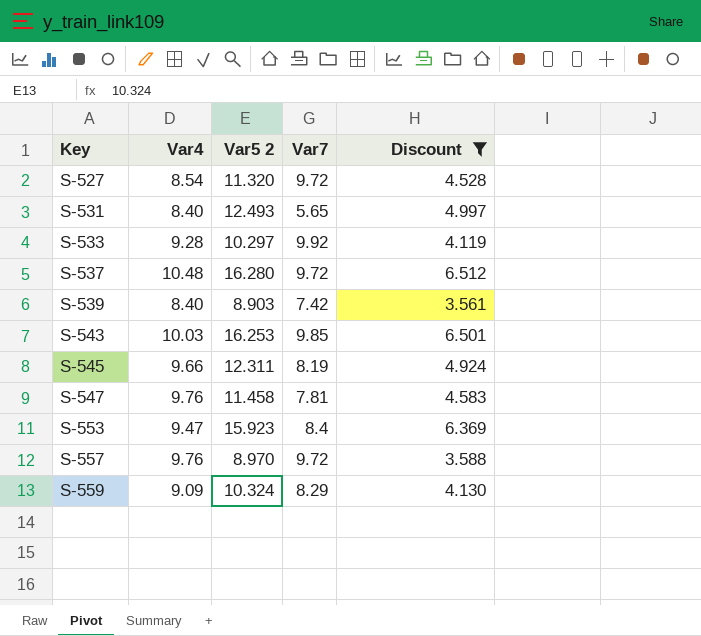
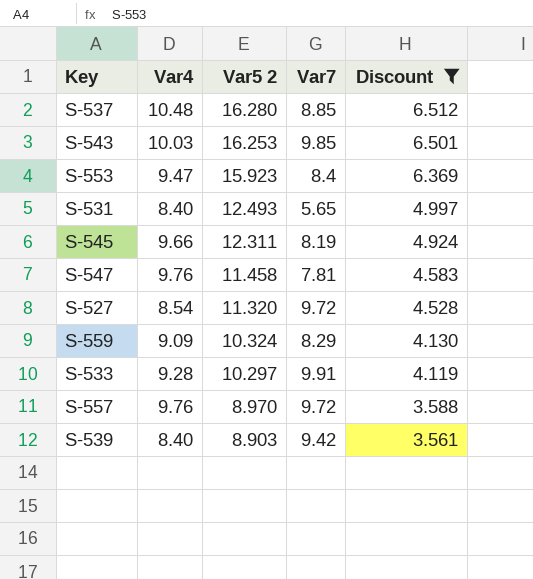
row order: Key ascending -> Var5 2 descending
S-537 | Var7: 9.72 -> 8.85
S-533 | Var7: 9.92 -> 9.91
S-539 | Var7: 7.42 -> 9.42

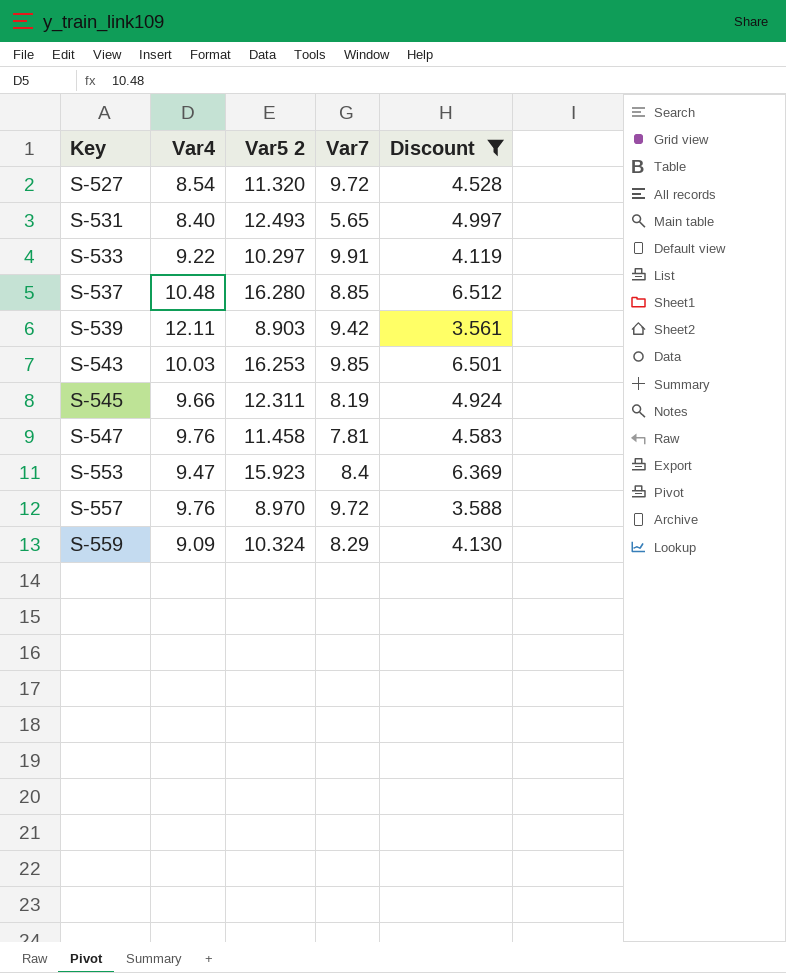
row order: Var5 2 descending -> Key ascending
S-533 | Var4: 9.28 -> 9.22
S-539 | Var4: 8.40 -> 12.11

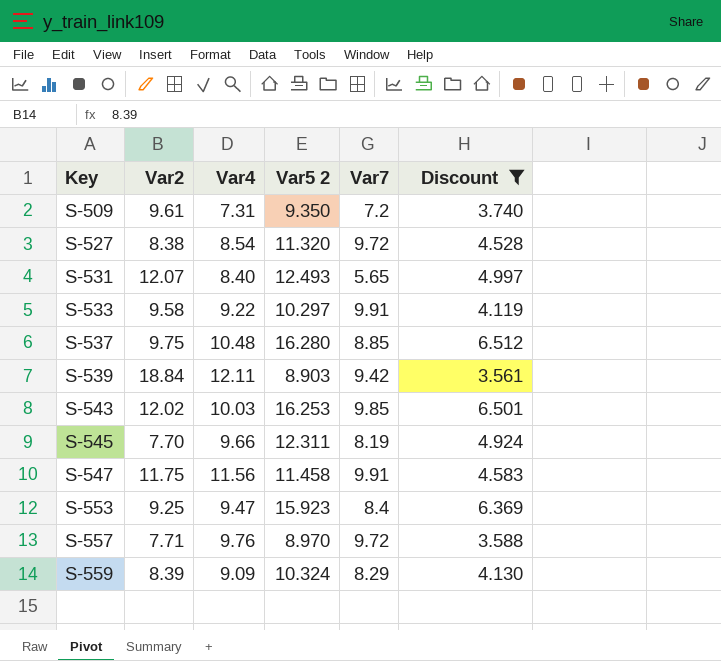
column Var2 | position: none -> 2
row S-509: none -> 9.61 | 7.31 | 9.350 | 7.2 | 3.740
S-547 | Var4: 9.76 -> 11.56
S-547 | Var7: 7.81 -> 9.91

